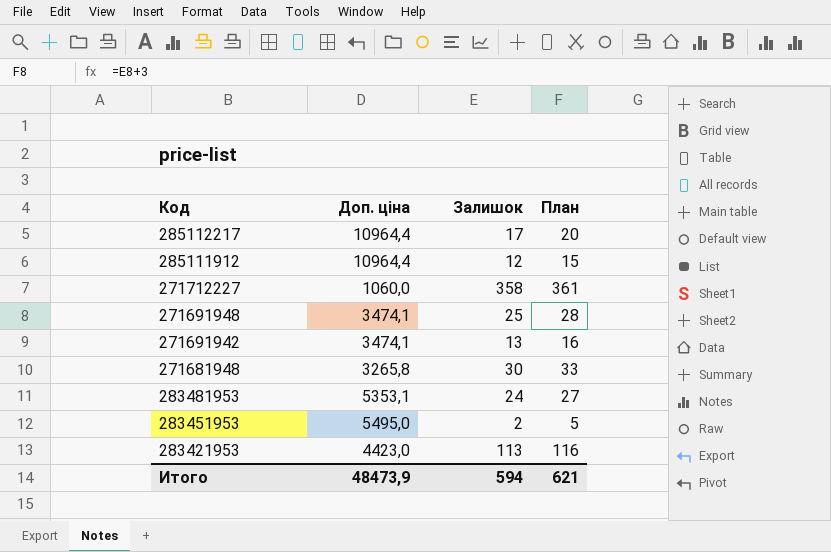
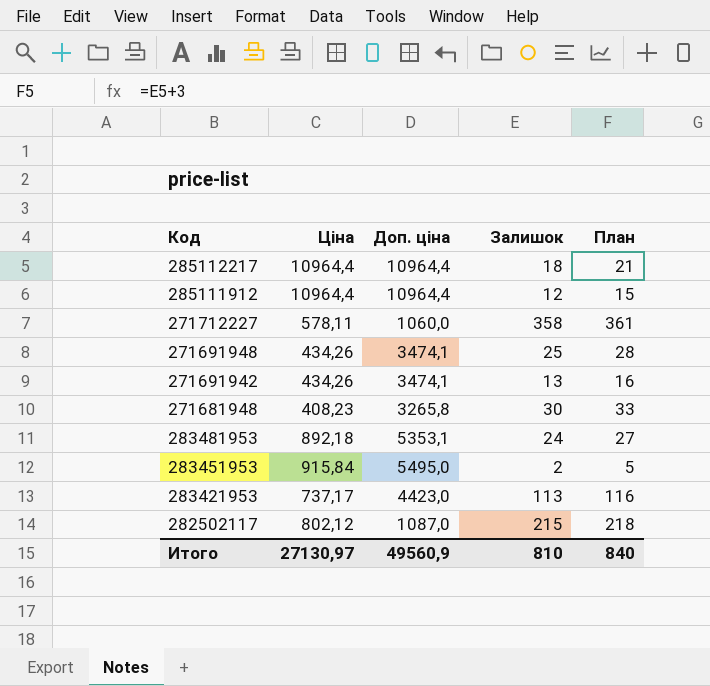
column Ціна | position: none -> 2
285112217 | Залишок: 17 -> 18
285112217 | План: 20 -> 21
row 282502117: none -> 802,12 | 1087,0 | 215 | 218
Итого | Доп. ціна: 48473,9 -> 49560,9
Итого | Залишок: 594 -> 810
Итого | План: 621 -> 840

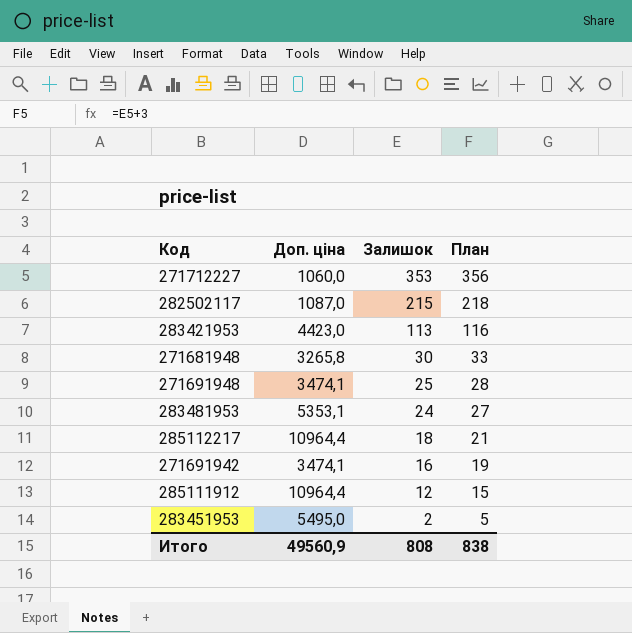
row order: none -> Залишок descending
column Ціна | position: 2 -> none
271712227 | Залишок: 358 -> 353
271712227 | План: 361 -> 356
271691942 | Залишок: 13 -> 16
271691942 | План: 16 -> 19
Итого | Залишок: 810 -> 808
Итого | План: 840 -> 838

